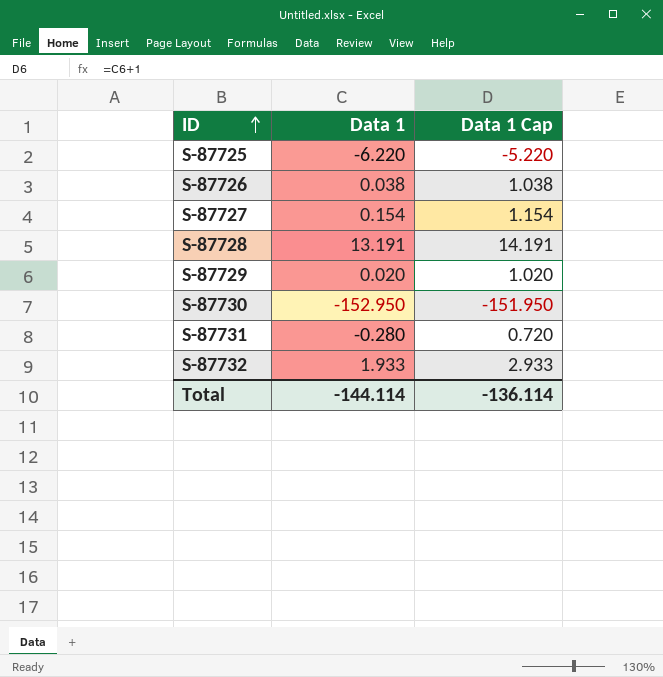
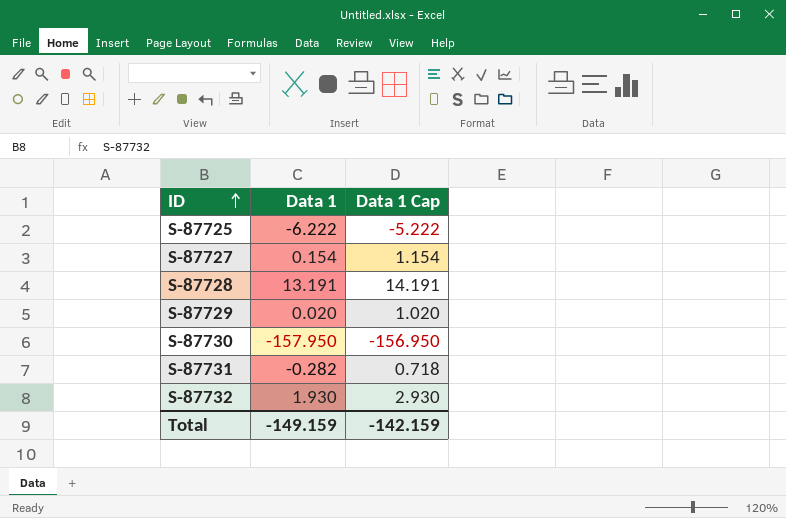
row S-87726: 0.038 | 1.038 -> none
S-87725 | Data 1: -6.220 -> -6.222
S-87725 | Data 1 Cap: -5.220 -> -5.222
S-87730 | Data 1: -152.950 -> -157.950
S-87730 | Data 1 Cap: -151.950 -> -156.950
S-87731 | Data 1: -0.280 -> -0.282
S-87731 | Data 1 Cap: 0.720 -> 0.718
S-87732 | Data 1: 1.933 -> 1.930
S-87732 | Data 1 Cap: 2.933 -> 2.930
Total | Data 1: -144.114 -> -149.159
Total | Data 1 Cap: -136.114 -> -142.159

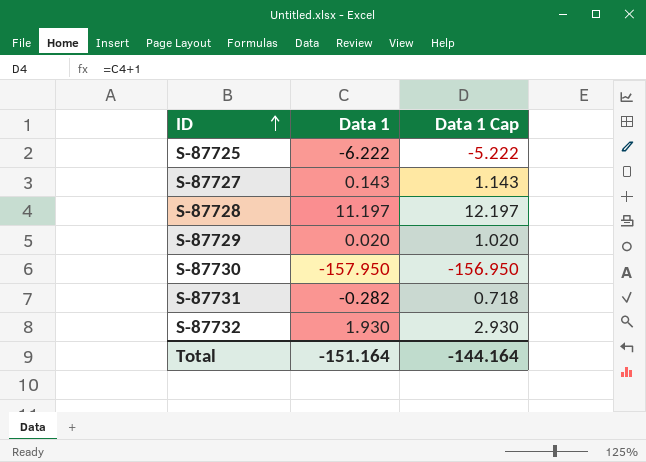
S-87727 | Data 1: 0.154 -> 0.143
S-87727 | Data 1 Cap: 1.154 -> 1.143
S-87728 | Data 1: 13.191 -> 11.197
S-87728 | Data 1 Cap: 14.191 -> 12.197
Total | Data 1: -149.159 -> -151.164
Total | Data 1 Cap: -142.159 -> -144.164

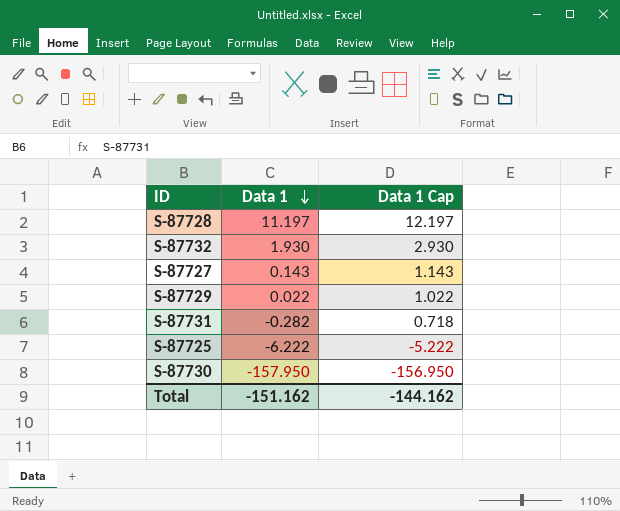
row order: ID ascending -> Data 1 descending
S-87729 | Data 1: 0.020 -> 0.022
S-87729 | Data 1 Cap: 1.020 -> 1.022
Total | Data 1: -151.164 -> -151.162
Total | Data 1 Cap: -144.164 -> -144.162

